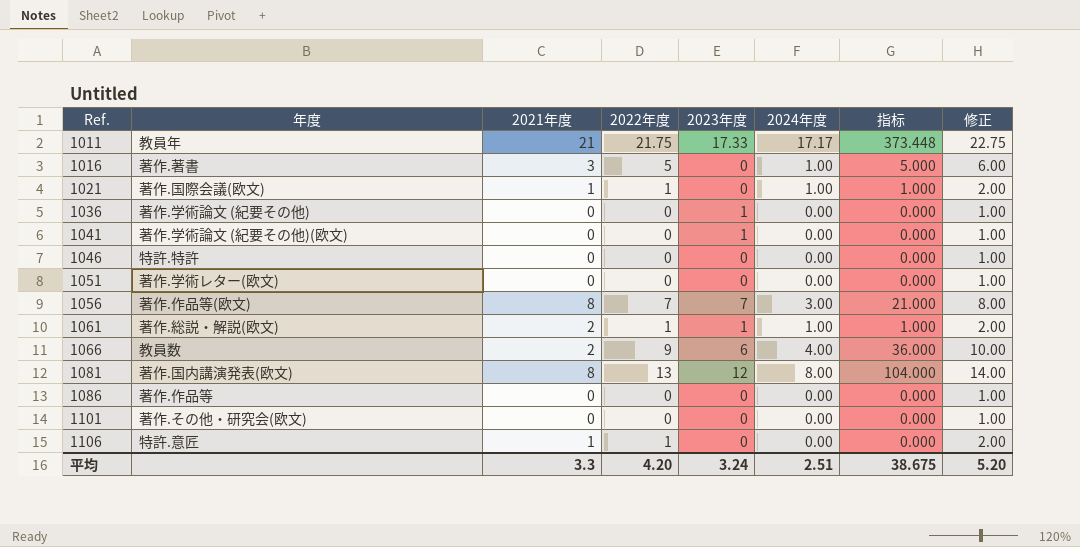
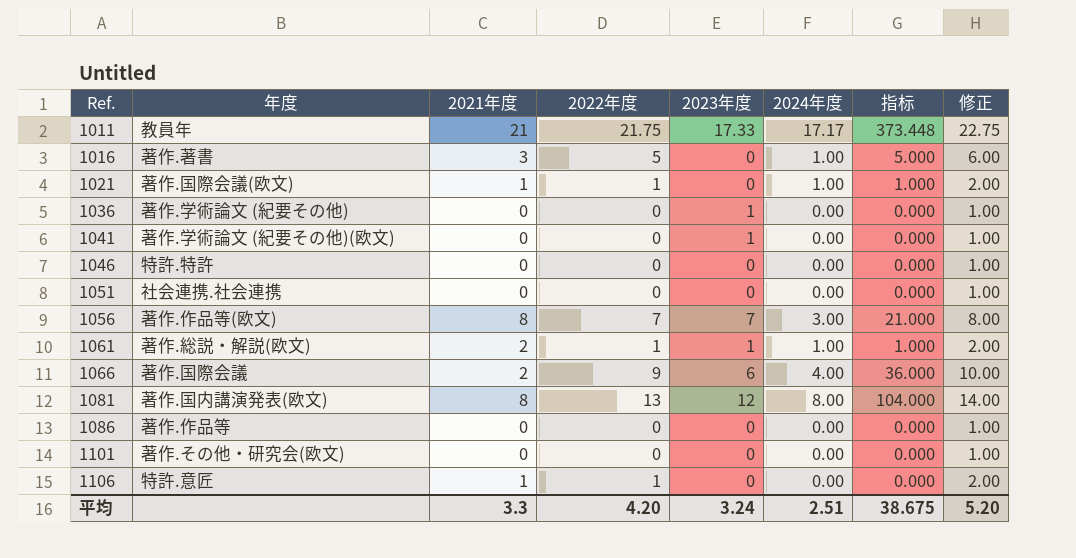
1051 | 年度: 著作.学術レター(欧文) -> 社会連携.社会連携
1066 | 年度: 教員数 -> 著作.国際会議

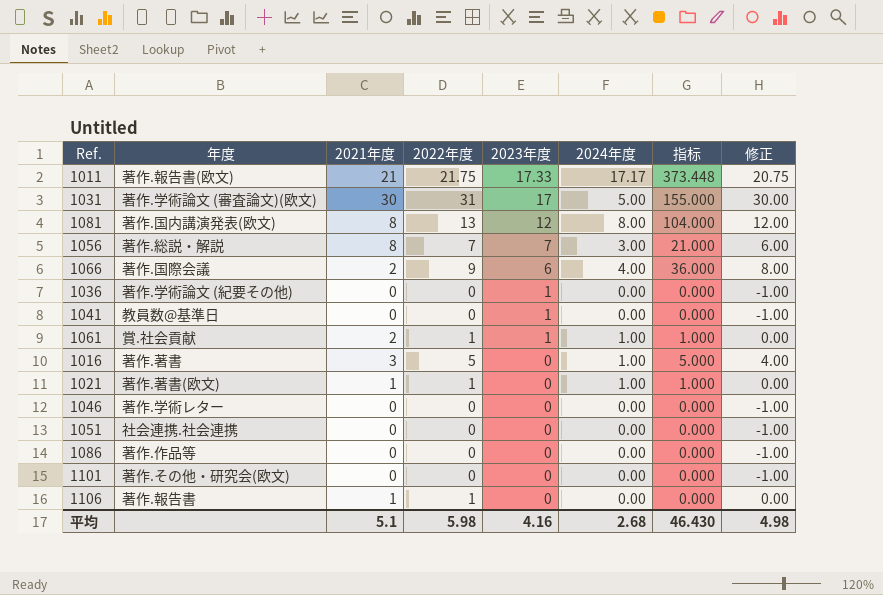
row order: Ref. ascending -> 2023年度 descending
column 修正 | formula: [2022年度] + 1 -> [2022年度] - 1
1011 | 年度: 教員年 -> 著作.報告書(欧文)
row 1031: none -> 著作.学術論文 (審査論文)(欧文) | 30 | 31 | 17 | 5.00 | 155.000 | 30.00
1056 | 年度: 著作.作品等(欧文) -> 著作.総説・解説
1041 | 年度: 著作.学術論文 (紀要その他)(欧文) -> 教員数@基準日
1061 | 年度: 著作.総説・解説(欧文) -> 賞.社会貢献
1021 | 年度: 著作.国際会議(欧文) -> 著作.著書(欧文)
1046 | 年度: 特許.特許 -> 著作.学術レター
1106 | 年度: 特許.意匠 -> 著作.報告書
平均 | 2021年度: 3.3 -> 5.1
平均 | 2022年度: 4.20 -> 5.98
平均 | 2023年度: 3.24 -> 4.16
平均 | 2024年度: 2.51 -> 2.68
平均 | 指标: 38.675 -> 46.430
平均 | 修正: 5.20 -> 4.98

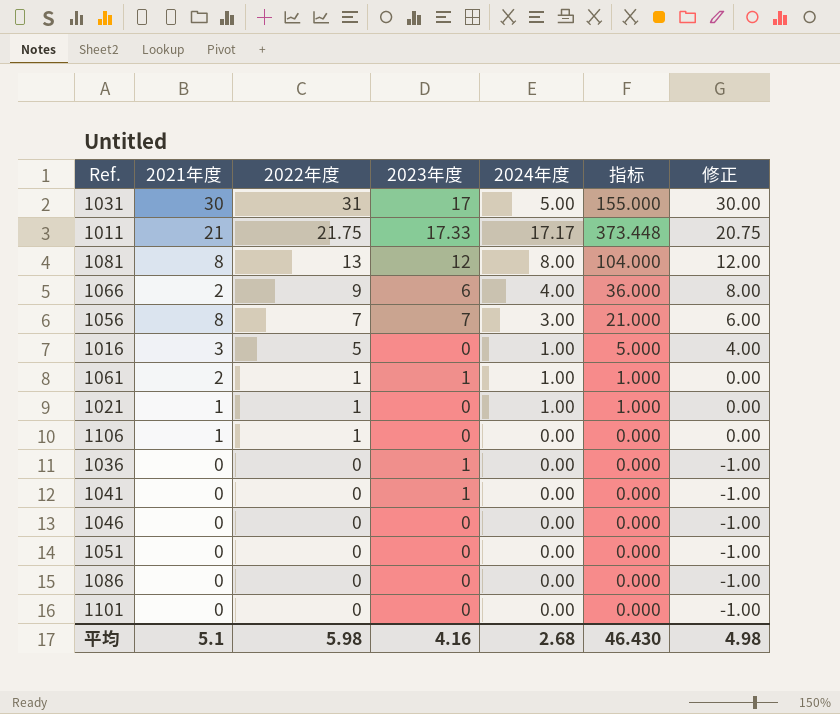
row order: 2023年度 descending -> 2022年度 descending
column 年度 | position: 2 -> none

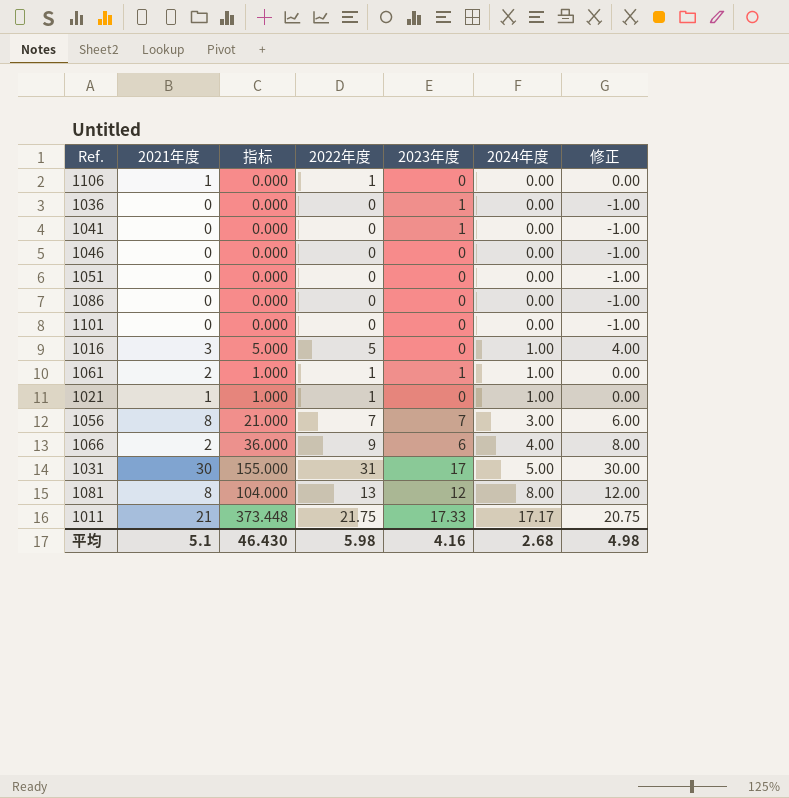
row order: 2022年度 descending -> 2024年度 ascending
column 指标 | position: 6 -> 3

